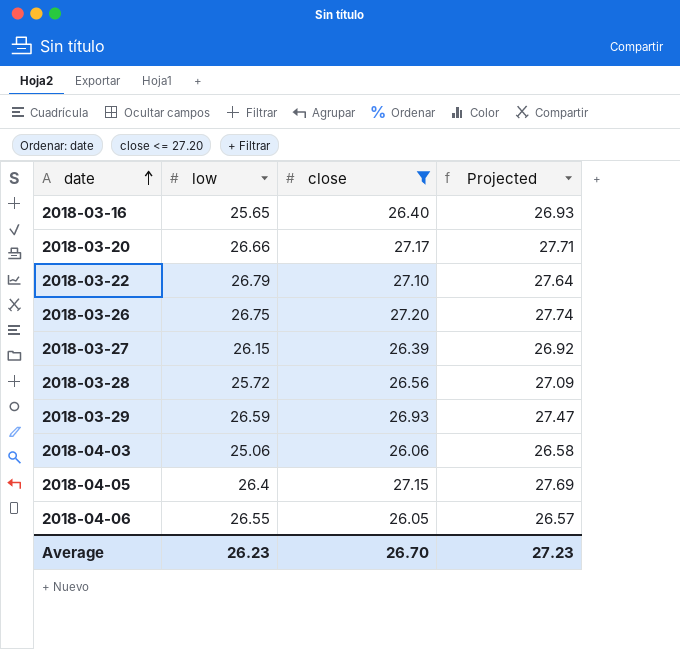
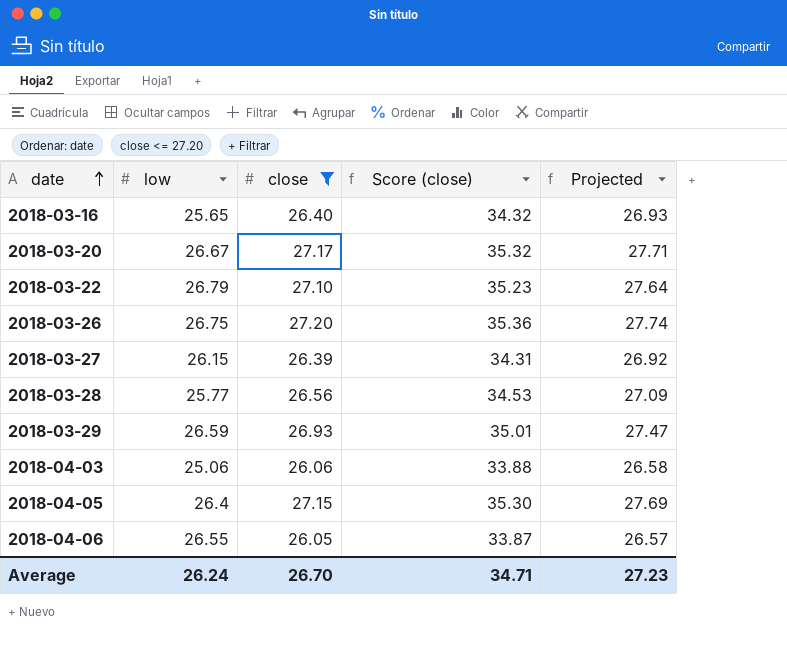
column Score (close) | formula: none -> [close] * 1.3
2018-03-20 | low: 26.66 -> 26.67
2018-03-28 | low: 25.72 -> 25.77
Average | low: 26.23 -> 26.24

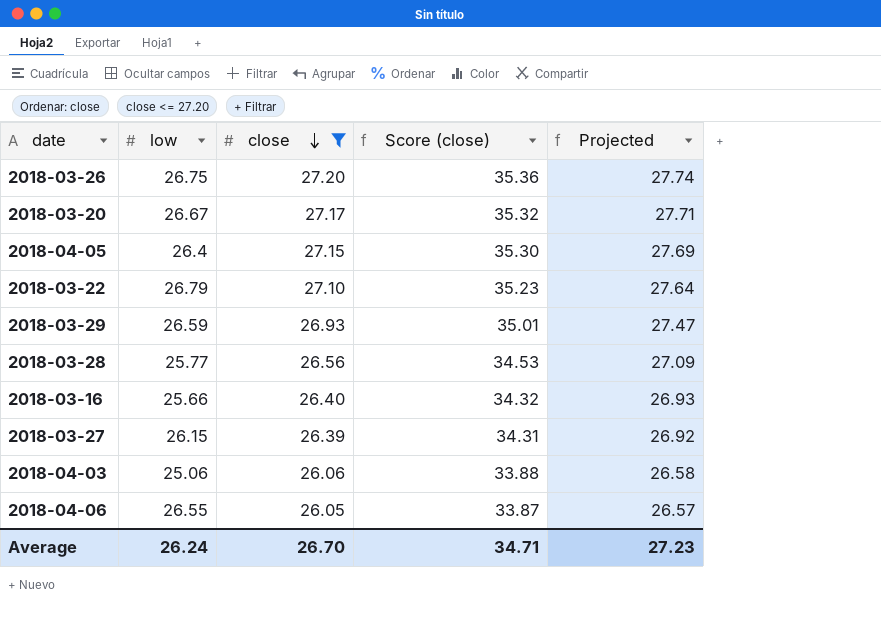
row order: date ascending -> close descending
2018-03-16 | low: 25.65 -> 25.66

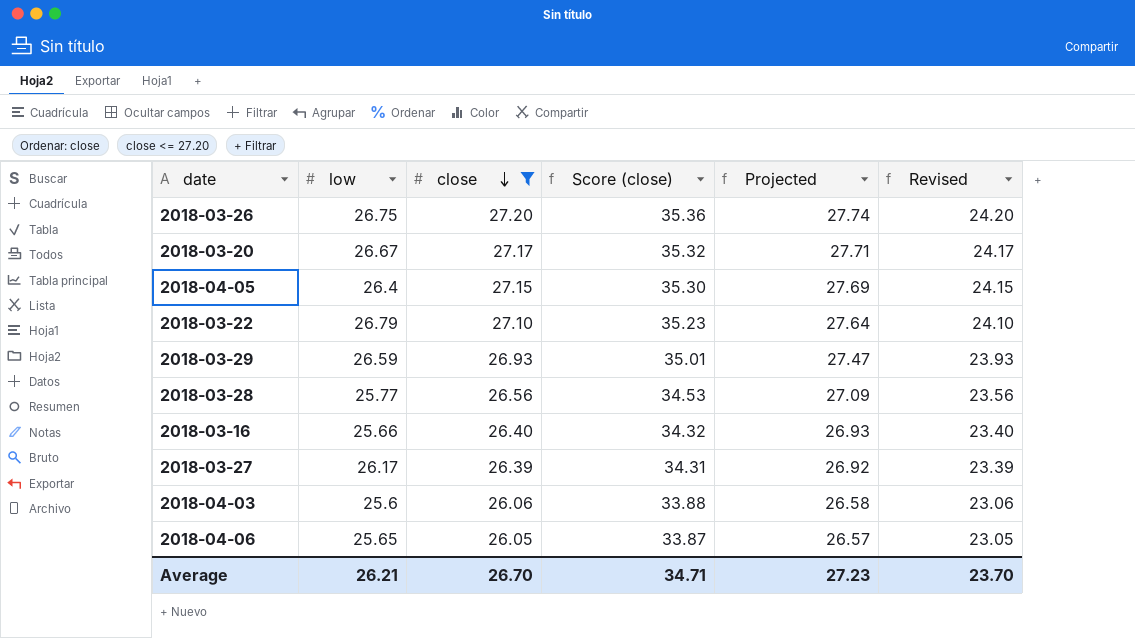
column Revised | formula: none -> [close] - 3
2018-03-27 | low: 26.15 -> 26.17
2018-04-03 | low: 25.06 -> 25.6
2018-04-06 | low: 26.55 -> 25.65
Average | low: 26.24 -> 26.21

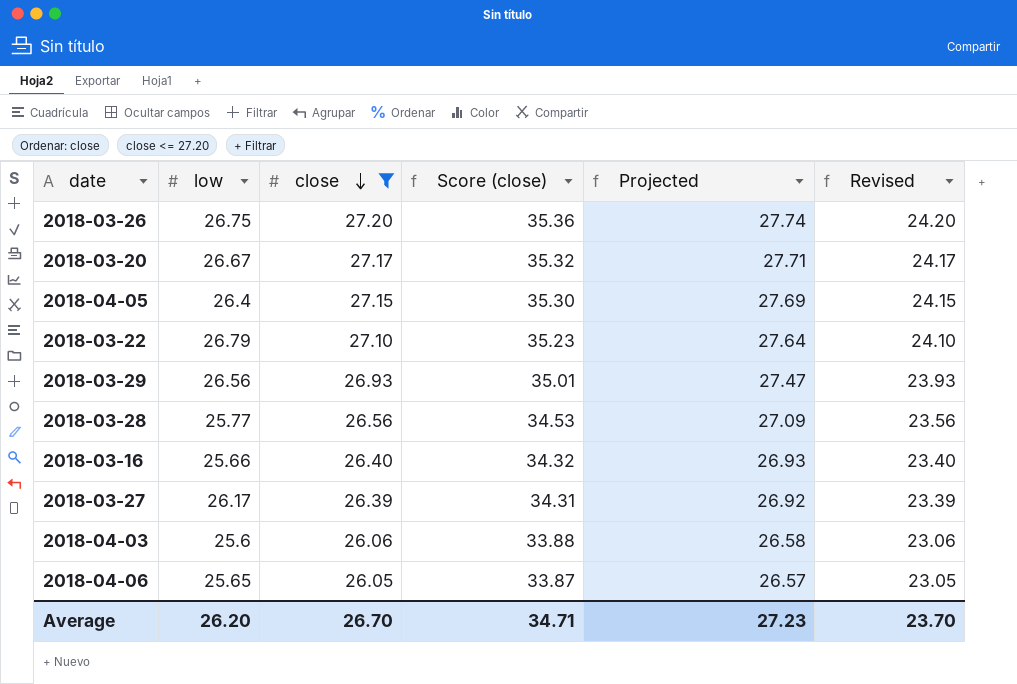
2018-03-29 | low: 26.59 -> 26.56
Average | low: 26.21 -> 26.20

